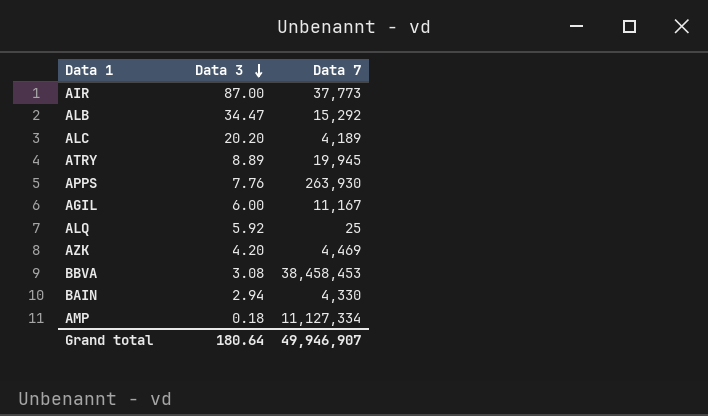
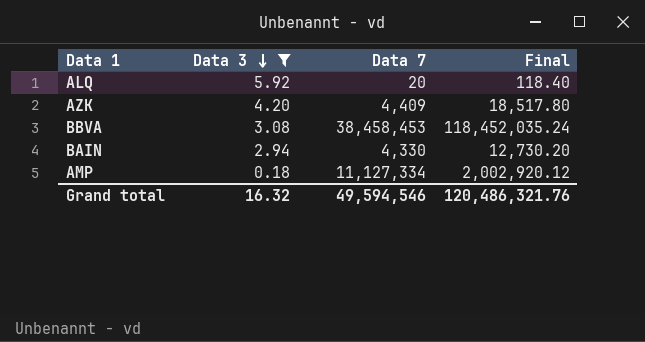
filter: none -> Data 3 <= 5.92
column Final | formula: none -> [Data 3] * [Data 7]
ALQ | Data 7: 25 -> 20
AZK | Data 7: 4,469 -> 4,409
Grand total | Data 3: 180.64 -> 16.32
Grand total | Data 7: 49,946,907 -> 49,594,546

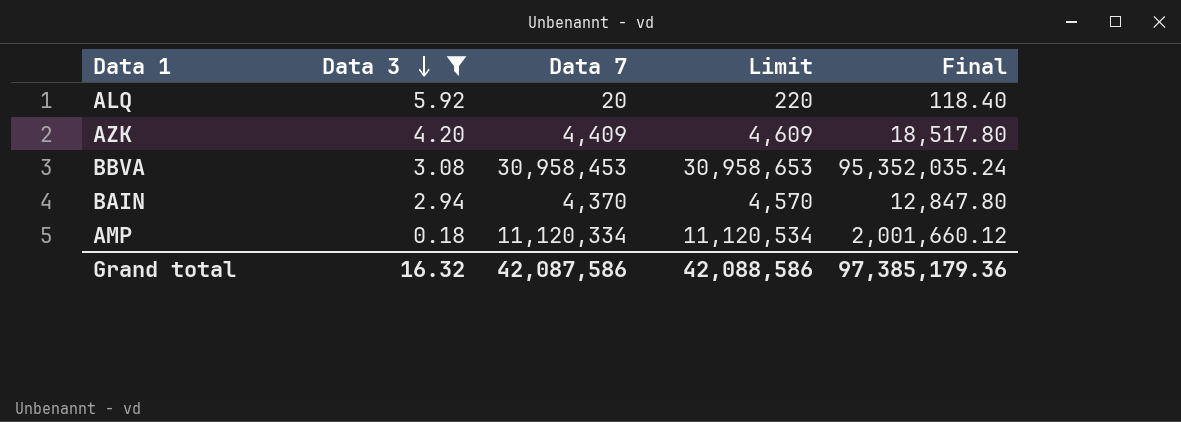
column Limit | formula: none -> [Data 7] + 200
BBVA | Data 7: 38,458,453 -> 30,958,453
BBVA | Final: 118,452,035.24 -> 95,352,035.24
BAIN | Data 7: 4,330 -> 4,370
BAIN | Final: 12,730.20 -> 12,847.80
AMP | Data 7: 11,127,334 -> 11,120,334
AMP | Final: 2,002,920.12 -> 2,001,660.12
Grand total | Data 7: 49,594,546 -> 42,087,586
Grand total | Final: 120,486,321.76 -> 97,385,179.36

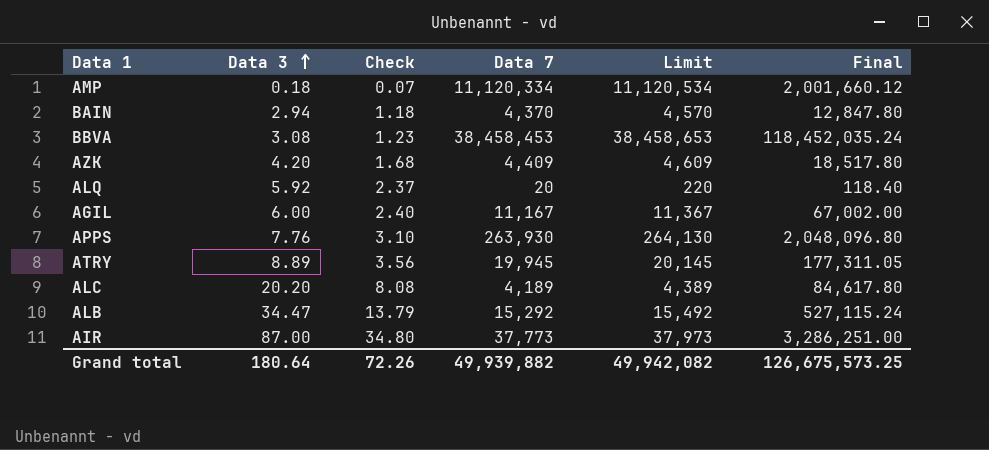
filter: Data 3 <= 5.92 -> none
row order: Data 3 descending -> Data 3 ascending
column Check | formula: none -> [Data 3] * 0.4
BBVA | Data 7: 30,958,453 -> 38,458,453
BBVA | Limit: 30,958,653 -> 38,458,653
BBVA | Final: 95,352,035.24 -> 118,452,035.24
Grand total | Data 3: 16.32 -> 180.64
Grand total | Data 7: 42,087,586 -> 49,939,882
Grand total | Limit: 42,088,586 -> 49,942,082
Grand total | Final: 97,385,179.36 -> 126,675,573.25

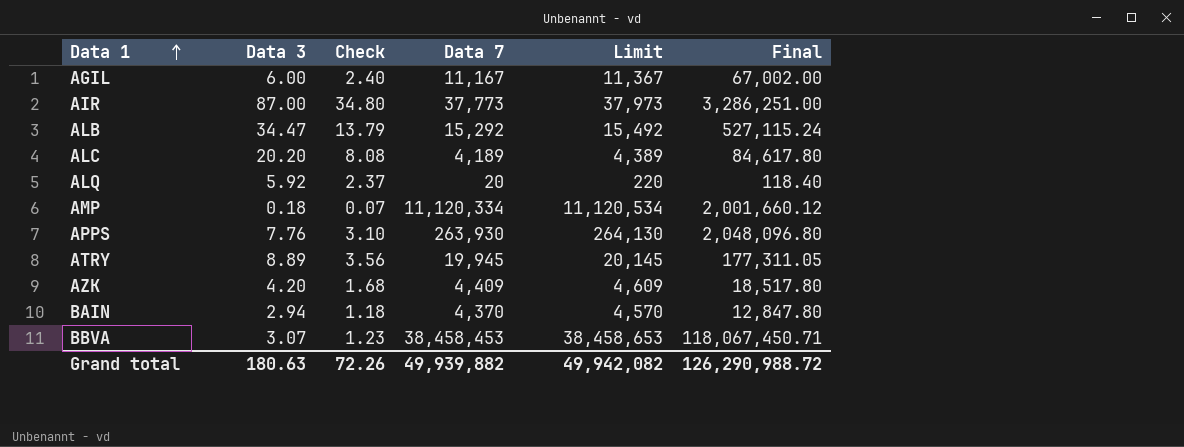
row order: Data 3 ascending -> Data 1 ascending
BBVA | Data 3: 3.08 -> 3.07
BBVA | Final: 118,452,035.24 -> 118,067,450.71
Grand total | Data 3: 180.64 -> 180.63
Grand total | Final: 126,675,573.25 -> 126,290,988.72

